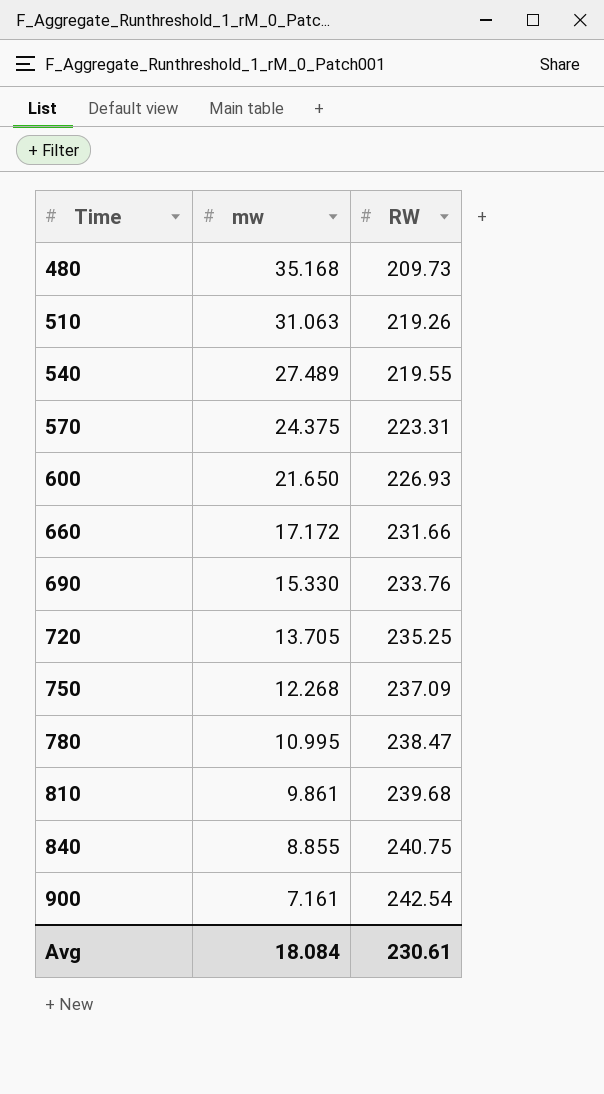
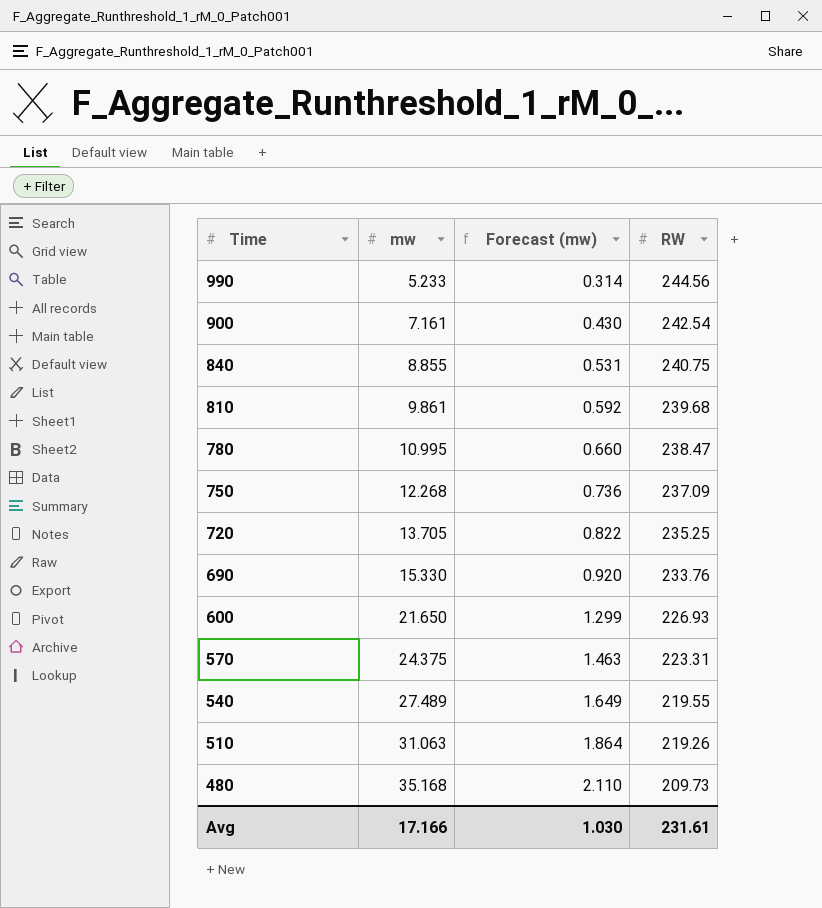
row order: Time ascending -> Time descending
column Forecast (mw) | formula: none -> [mw] * 0.06
row 660: 17.172 | 231.66 -> none
row 990: none -> 5.233 | 0.314 | 244.56
Avg | mw: 18.084 -> 17.166
Avg | RW: 230.61 -> 231.61

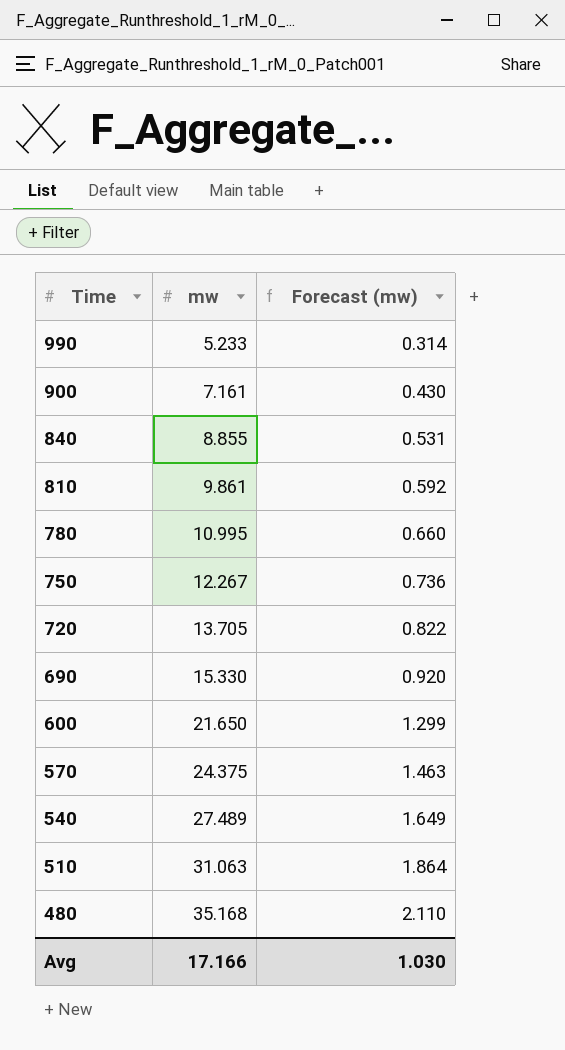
column RW | position: 4 -> none
750 | mw: 12.268 -> 12.267

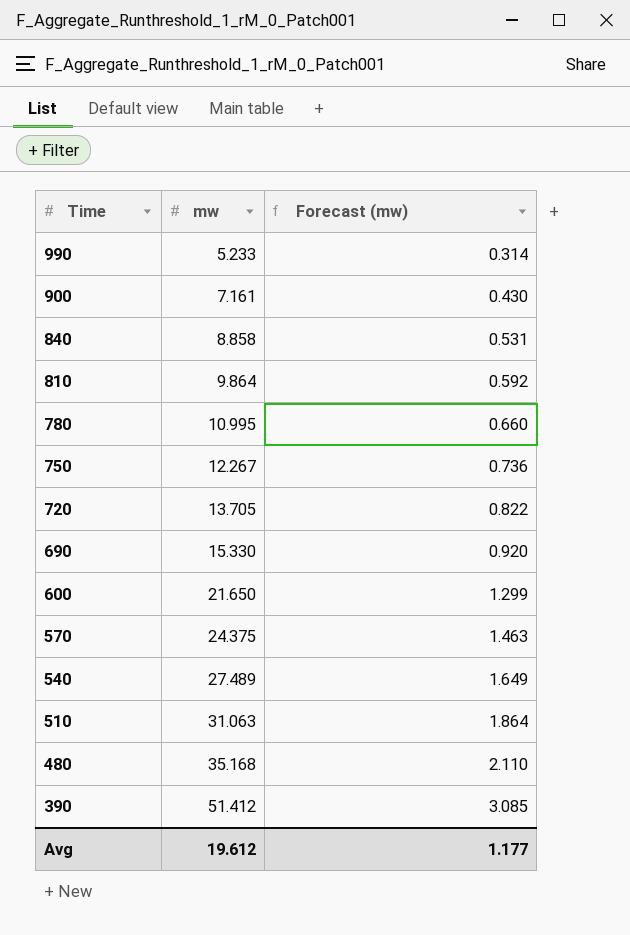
840 | mw: 8.855 -> 8.858
810 | mw: 9.861 -> 9.864
row 390: none -> 51.412 | 3.085
Avg | mw: 17.166 -> 19.612
Avg | Forecast (mw): 1.030 -> 1.177

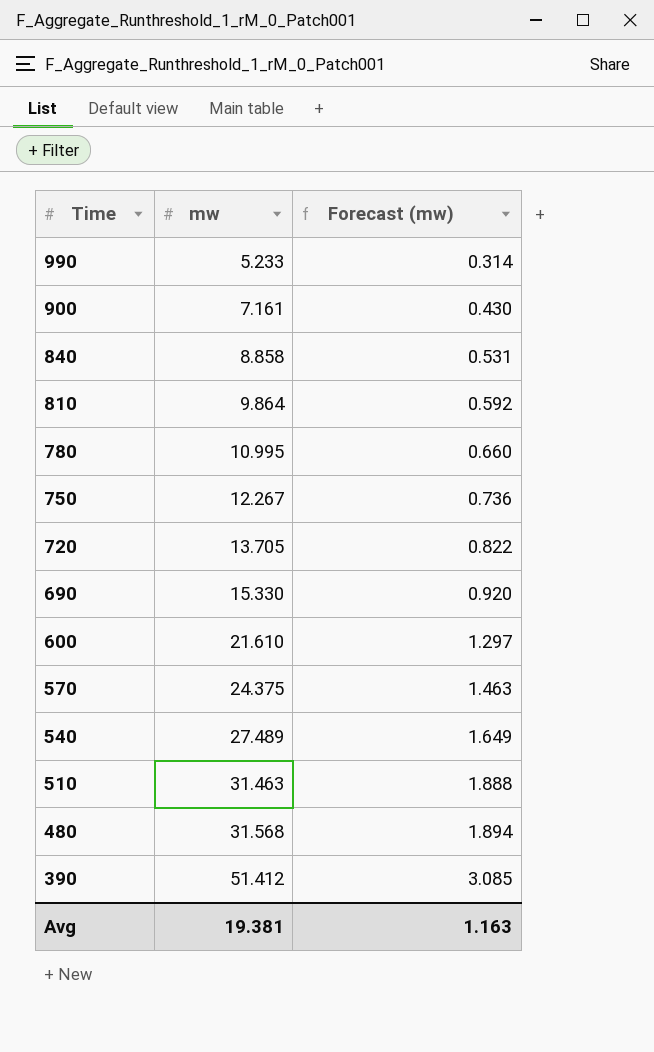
600 | mw: 21.650 -> 21.610
600 | Forecast (mw): 1.299 -> 1.297
510 | mw: 31.063 -> 31.463
510 | Forecast (mw): 1.864 -> 1.888
480 | mw: 35.168 -> 31.568
480 | Forecast (mw): 2.110 -> 1.894
Avg | mw: 19.612 -> 19.381
Avg | Forecast (mw): 1.177 -> 1.163

